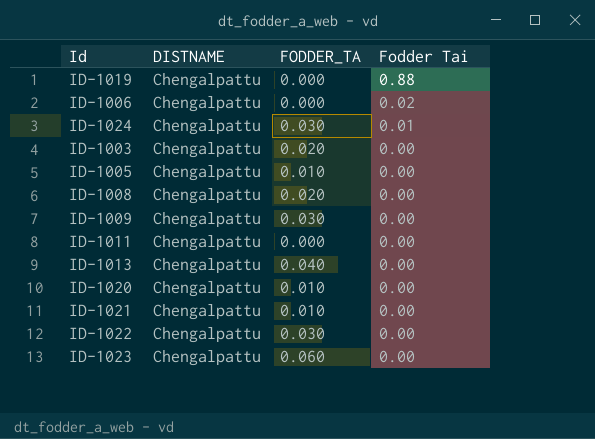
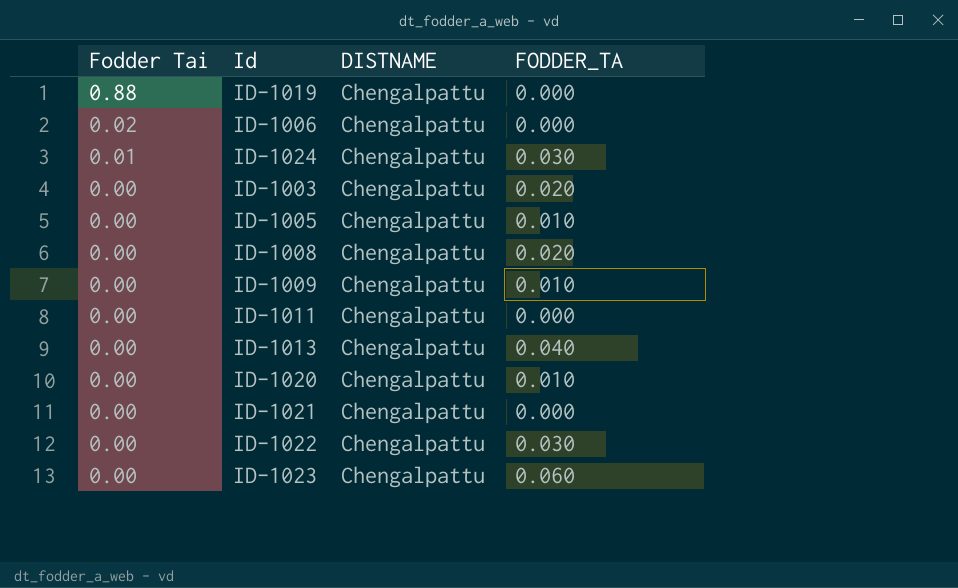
column Fodder Tai | position: 4 -> 1
ID-1009 | FODDER_TA: 0.030 -> 0.010
ID-1021 | FODDER_TA: 0.010 -> 0.000

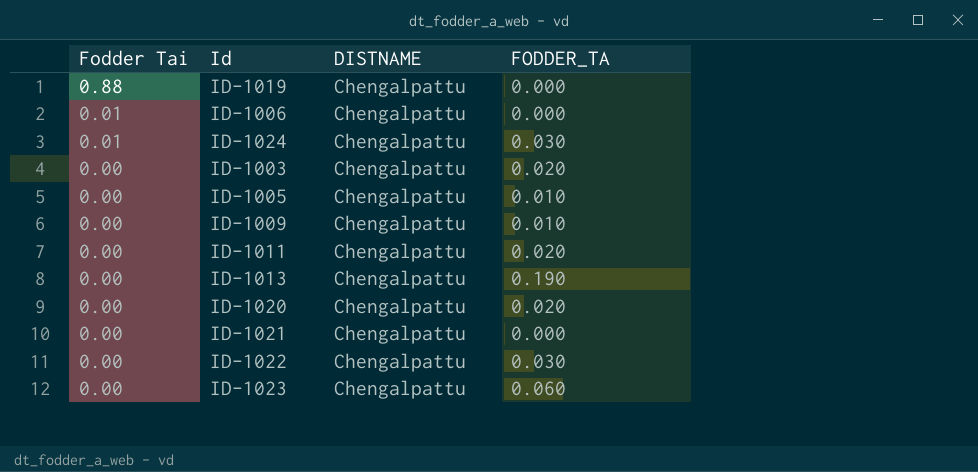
row ID-1008: 0.00 | Chengalpattu | 0.020 -> none
ID-1006 | Fodder Tai: 0.02 -> 0.01
ID-1011 | FODDER_TA: 0.000 -> 0.020
ID-1013 | FODDER_TA: 0.040 -> 0.190
ID-1020 | FODDER_TA: 0.010 -> 0.020

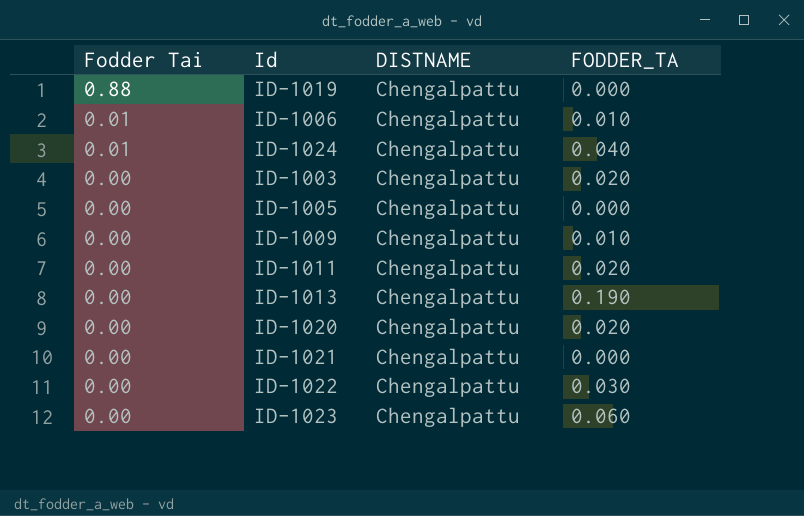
ID-1006 | FODDER_TA: 0.000 -> 0.010
ID-1024 | FODDER_TA: 0.030 -> 0.040
ID-1005 | FODDER_TA: 0.010 -> 0.000

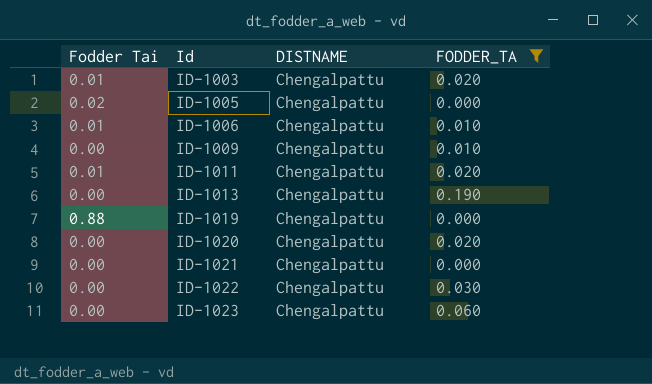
filter: none -> FODDER_TA != 0.040
row order: Fodder Tai descending -> Id ascending
ID-1003 | Fodder Tai: 0.00 -> 0.01
ID-1005 | Fodder Tai: 0.00 -> 0.02
ID-1011 | Fodder Tai: 0.00 -> 0.01

